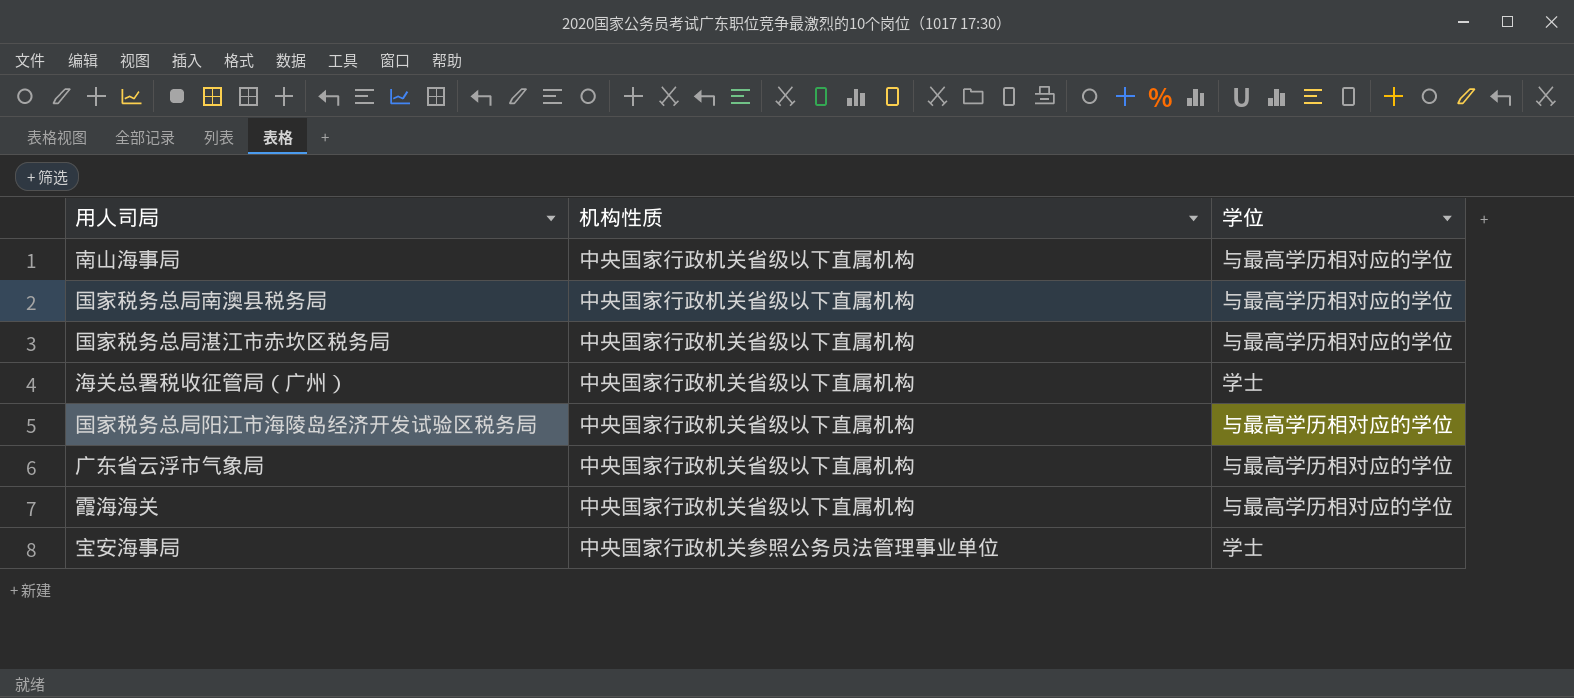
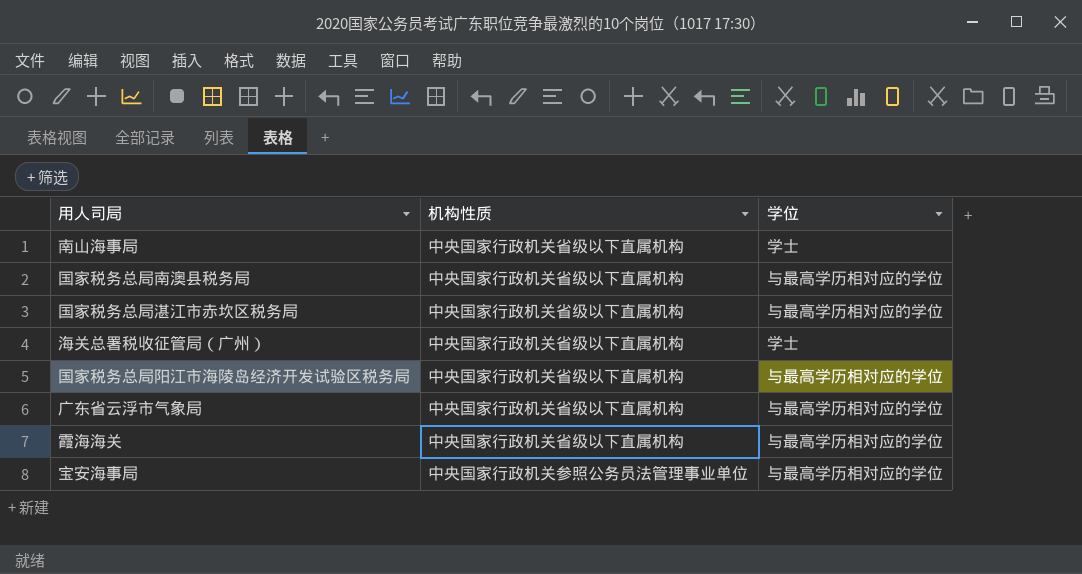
南山海事局 | 学位: 与最高学历相对应的学位 -> 学士
宝安海事局 | 学位: 学士 -> 与最高学历相对应的学位

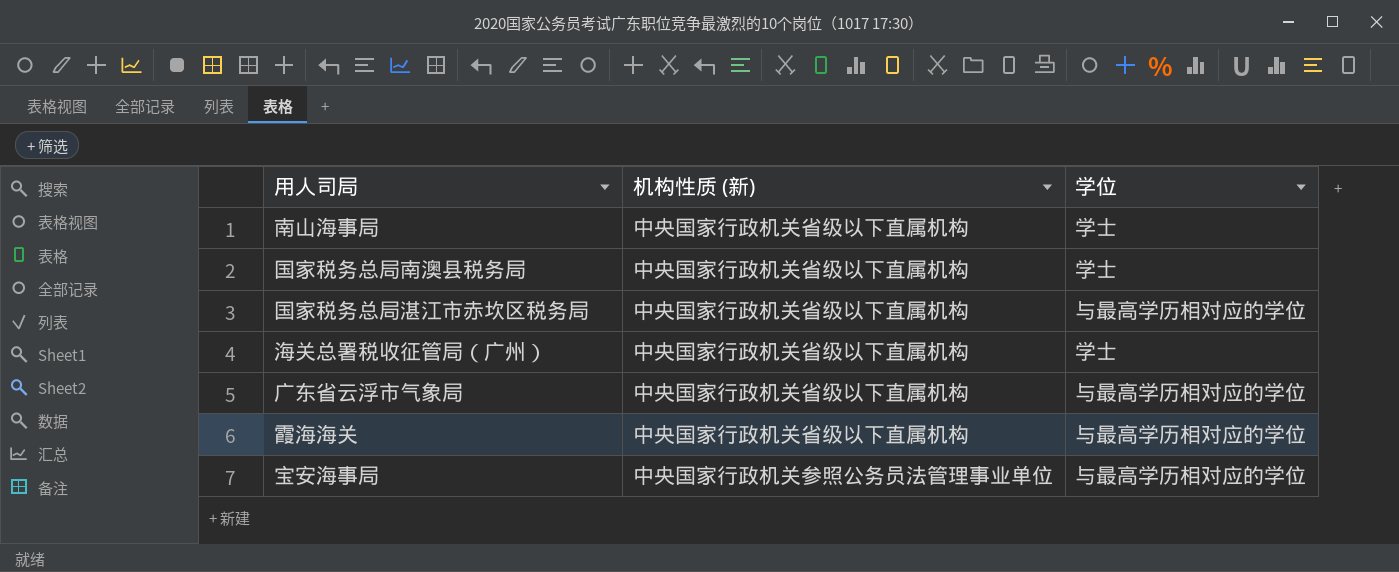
column name: 机构性质 -> 机构性质 (新)
row 国家税务总局阳江市海陵岛经济开发试验区税务局: 中央国家行政机关省级以下直属机构 | 与最高学历相对应的学位 -> none
国家税务总局南澳县税务局 | 学位: 与最高学历相对应的学位 -> 学士

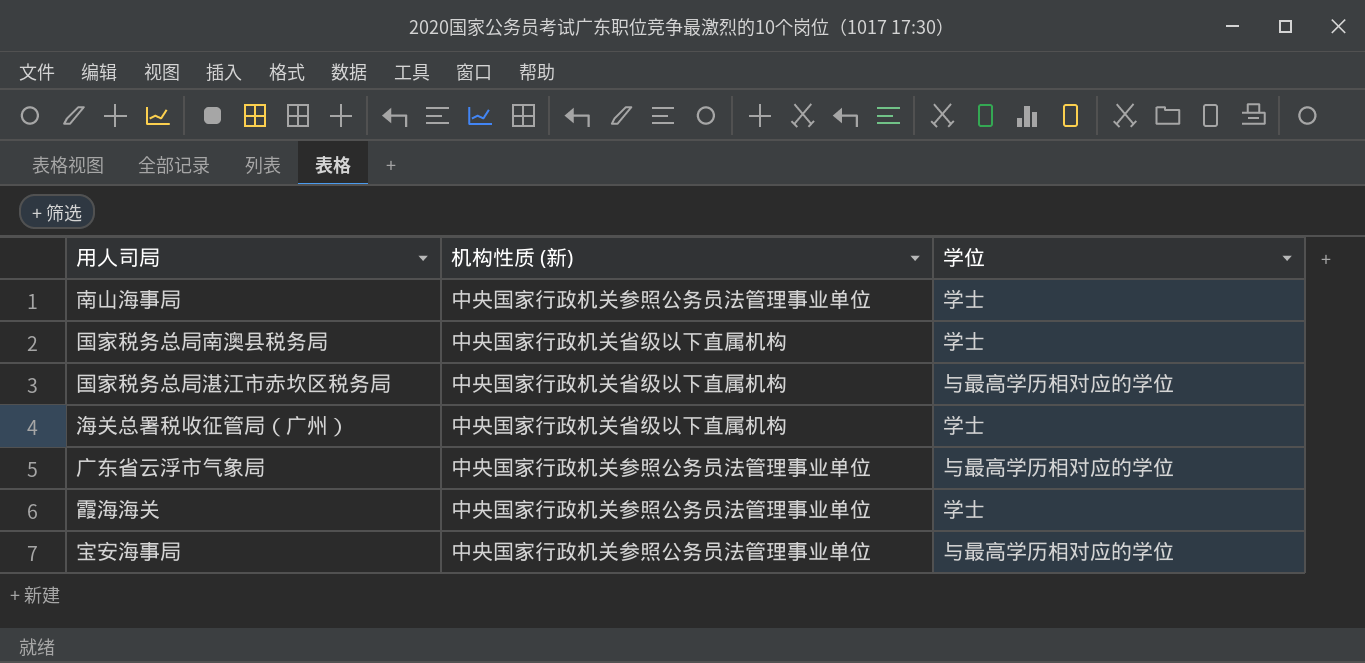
南山海事局 | 机构性质 (新): 中央国家行政机关省级以下直属机构 -> 中央国家行政机关参照公务员法管理事业单位
广东省云浮市气象局 | 机构性质 (新): 中央国家行政机关省级以下直属机构 -> 中央国家行政机关参照公务员法管理事业单位
霞海海关 | 机构性质 (新): 中央国家行政机关省级以下直属机构 -> 中央国家行政机关参照公务员法管理事业单位
霞海海关 | 学位: 与最高学历相对应的学位 -> 学士

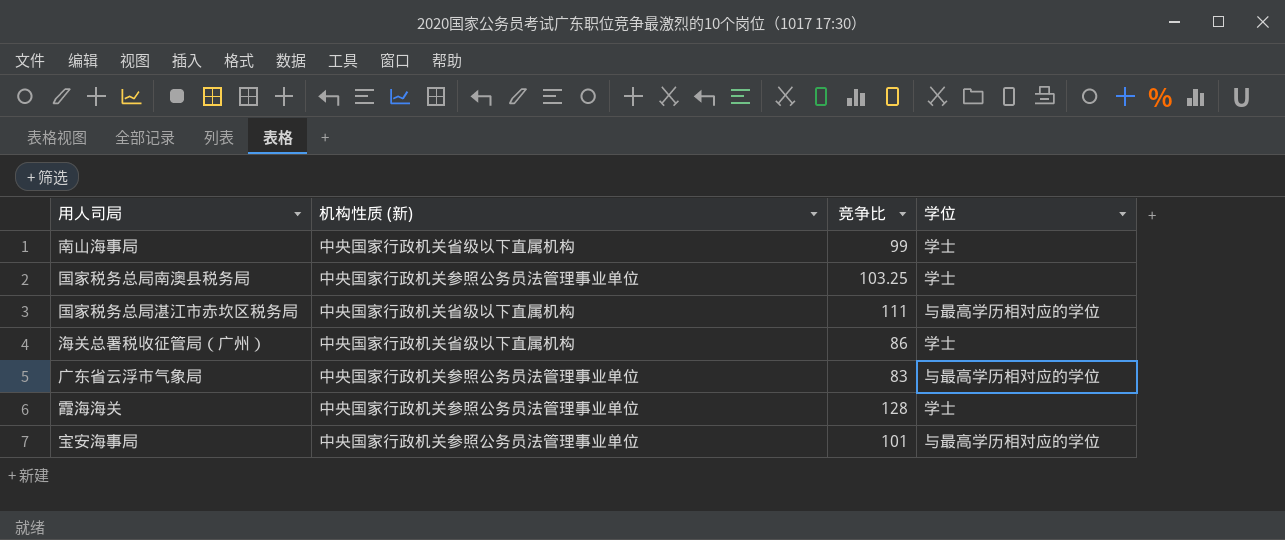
column 竞争比 | position: none -> 3
南山海事局 | 机构性质 (新): 中央国家行政机关参照公务员法管理事业单位 -> 中央国家行政机关省级以下直属机构
国家税务总局南澳县税务局 | 机构性质 (新): 中央国家行政机关省级以下直属机构 -> 中央国家行政机关参照公务员法管理事业单位

